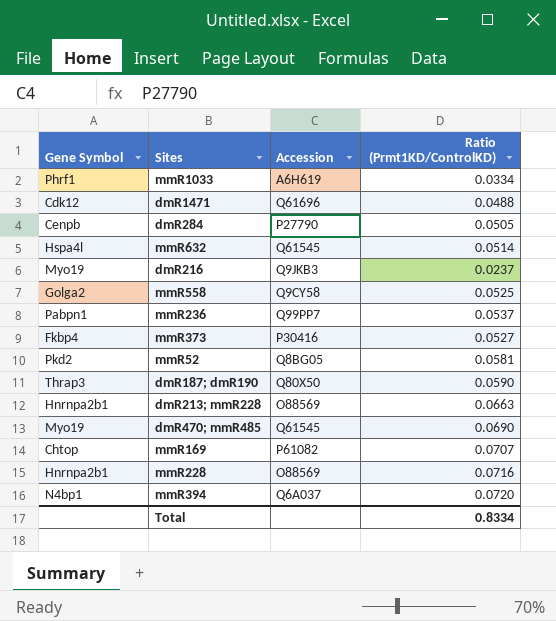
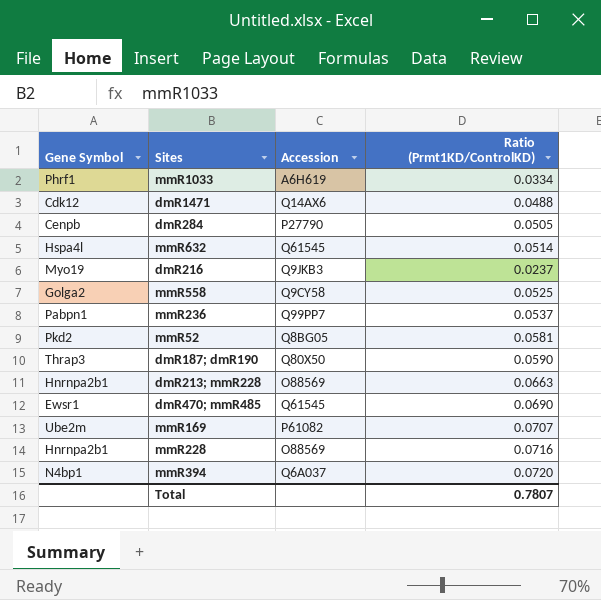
row mmR373: Fkbp4 | P30416 | 0.0527 -> none
dmR1471 | Accession: Q61696 -> Q14AX6
dmR470; mmR485 | Gene Symbol: Myo19 -> Ewsr1
mmR169 | Gene Symbol: Chtop -> Ube2m
Total | Ratio (Prmt1KD/ControlKD): 0.8334 -> 0.7807

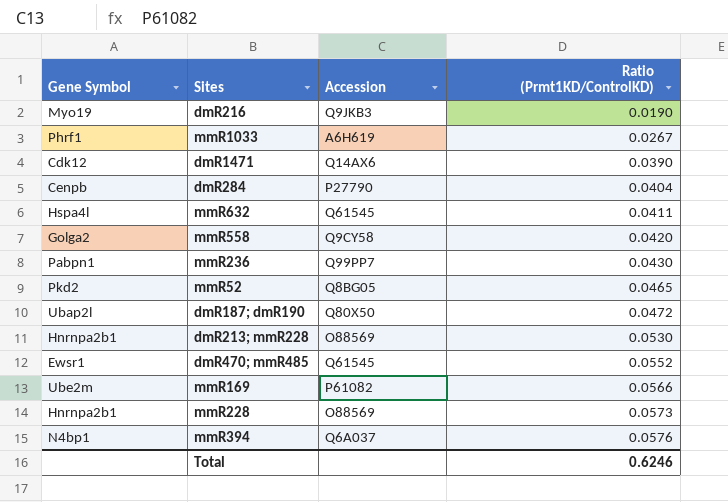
row order: none -> Ratio (Prmt1KD/ControlKD) ascending
dmR216 | Ratio (Prmt1KD/ControlKD): 0.0237 -> 0.0190
mmR1033 | Ratio (Prmt1KD/ControlKD): 0.0334 -> 0.0267
dmR1471 | Ratio (Prmt1KD/ControlKD): 0.0488 -> 0.0390
dmR284 | Ratio (Prmt1KD/ControlKD): 0.0505 -> 0.0404
mmR632 | Ratio (Prmt1KD/ControlKD): 0.0514 -> 0.0411
mmR558 | Ratio (Prmt1KD/ControlKD): 0.0525 -> 0.0420
mmR236 | Ratio (Prmt1KD/ControlKD): 0.0537 -> 0.0430
mmR52 | Ratio (Prmt1KD/ControlKD): 0.0581 -> 0.0465
dmR187; dmR190 | Gene Symbol: Thrap3 -> Ubap2l
dmR187; dmR190 | Ratio (Prmt1KD/ControlKD): 0.0590 -> 0.0472
dmR213; mmR228 | Ratio (Prmt1KD/ControlKD): 0.0663 -> 0.0530
dmR470; mmR485 | Ratio (Prmt1KD/ControlKD): 0.0690 -> 0.0552
mmR169 | Ratio (Prmt1KD/ControlKD): 0.0707 -> 0.0566
mmR228 | Ratio (Prmt1KD/ControlKD): 0.0716 -> 0.0573
mmR394 | Ratio (Prmt1KD/ControlKD): 0.0720 -> 0.0576
Total | Ratio (Prmt1KD/ControlKD): 0.7807 -> 0.6246

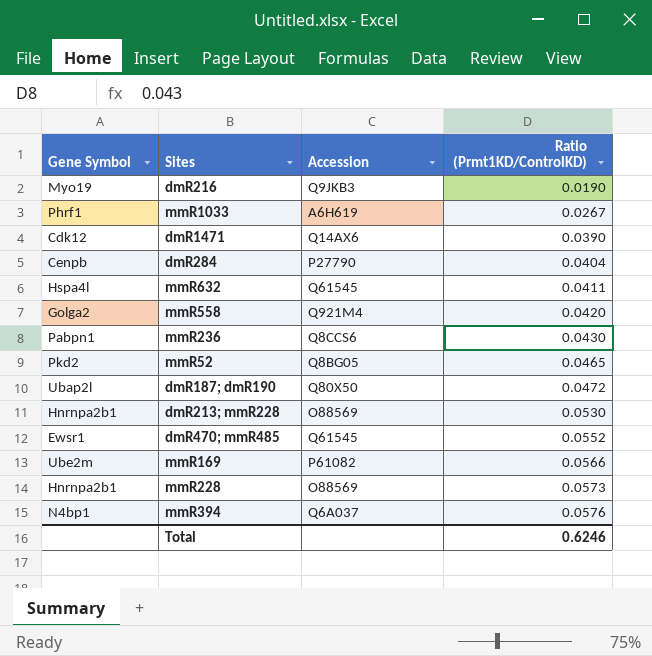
mmR558 | Accession: Q9CY58 -> Q921M4
mmR236 | Accession: Q99PP7 -> Q8CCS6

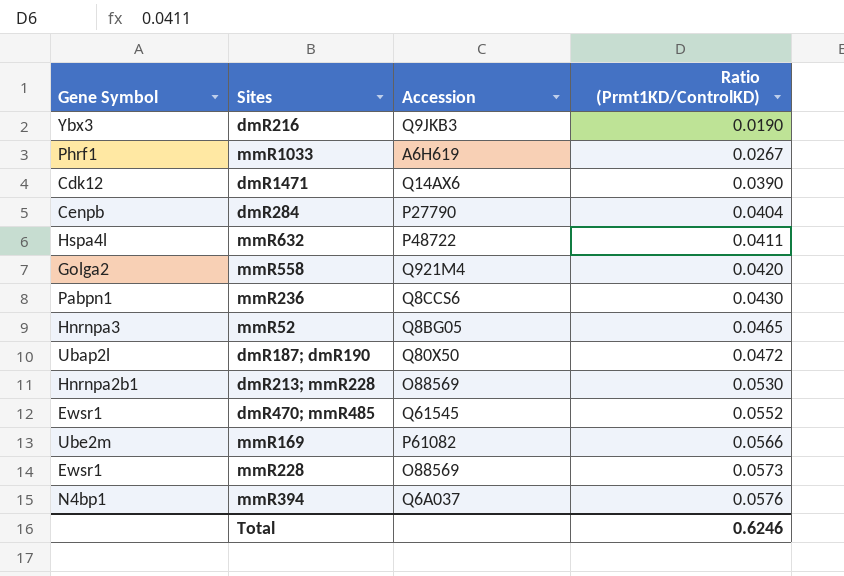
dmR216 | Gene Symbol: Myo19 -> Ybx3
mmR632 | Accession: Q61545 -> P48722
mmR52 | Gene Symbol: Pkd2 -> Hnrnpa3
mmR228 | Gene Symbol: Hnrnpa2b1 -> Ewsr1

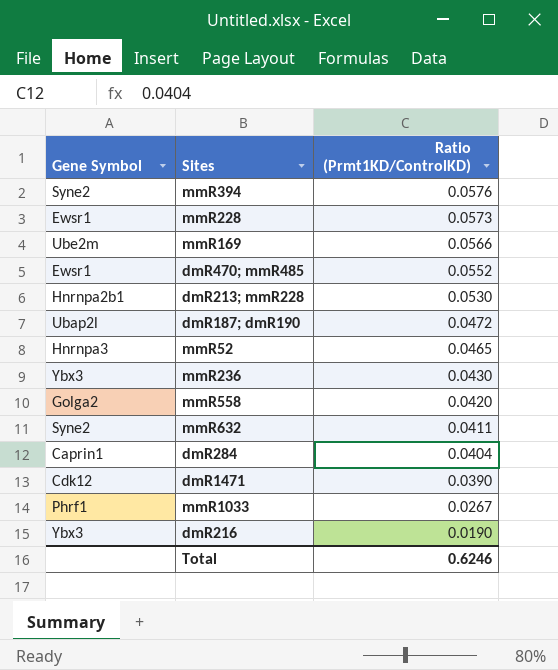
row order: Ratio (Prmt1KD/ControlKD) ascending -> Ratio (Prmt1KD/ControlKD) descending
column Accession | position: 3 -> none
mmR394 | Gene Symbol: N4bp1 -> Syne2
mmR236 | Gene Symbol: Pabpn1 -> Ybx3
mmR632 | Gene Symbol: Hspa4l -> Syne2
dmR284 | Gene Symbol: Cenpb -> Caprin1

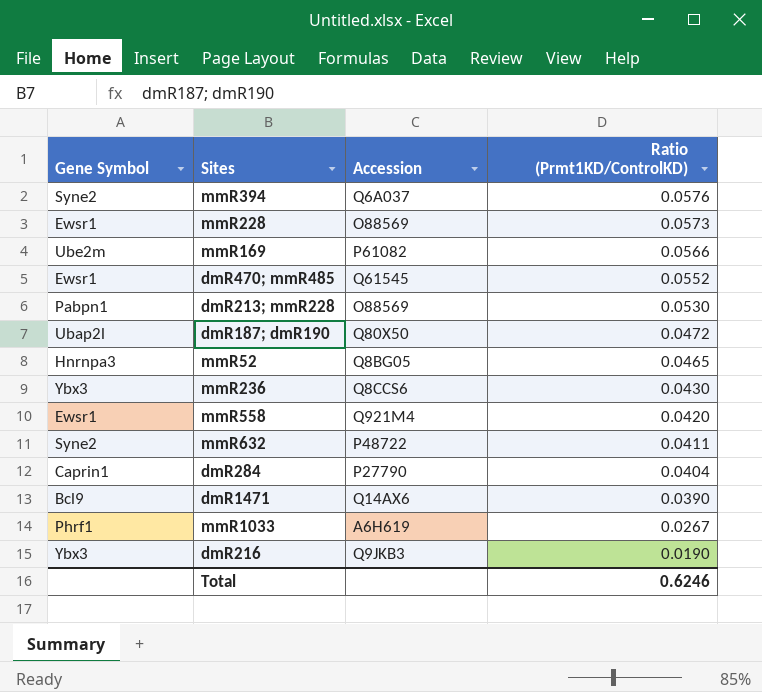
column Accession | position: none -> 3
dmR213; mmR228 | Gene Symbol: Hnrnpa2b1 -> Pabpn1
mmR558 | Gene Symbol: Golga2 -> Ewsr1
dmR1471 | Gene Symbol: Cdk12 -> Bcl9

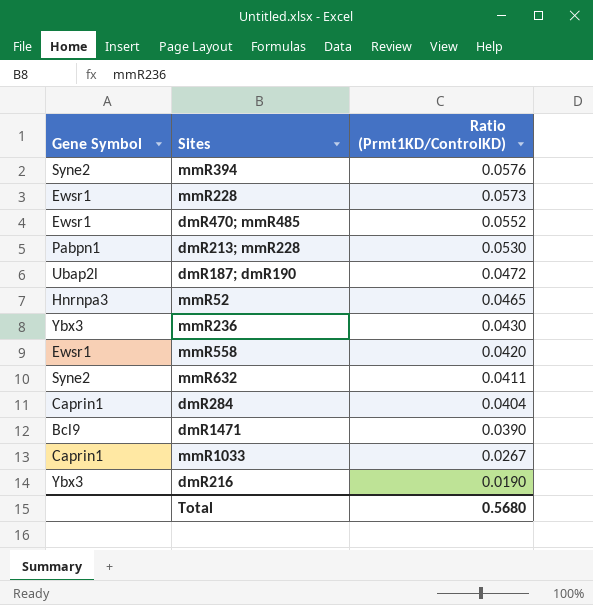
column Accession | position: 3 -> none
row mmR169: Ube2m | P61082 | 0.0566 -> none
mmR1033 | Gene Symbol: Phrf1 -> Caprin1
Total | Ratio (Prmt1KD/ControlKD): 0.6246 -> 0.5680

